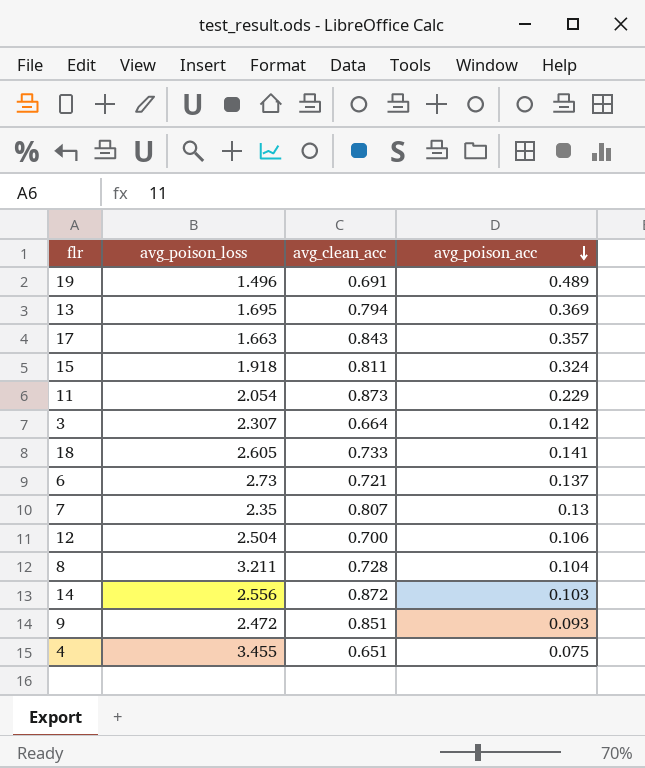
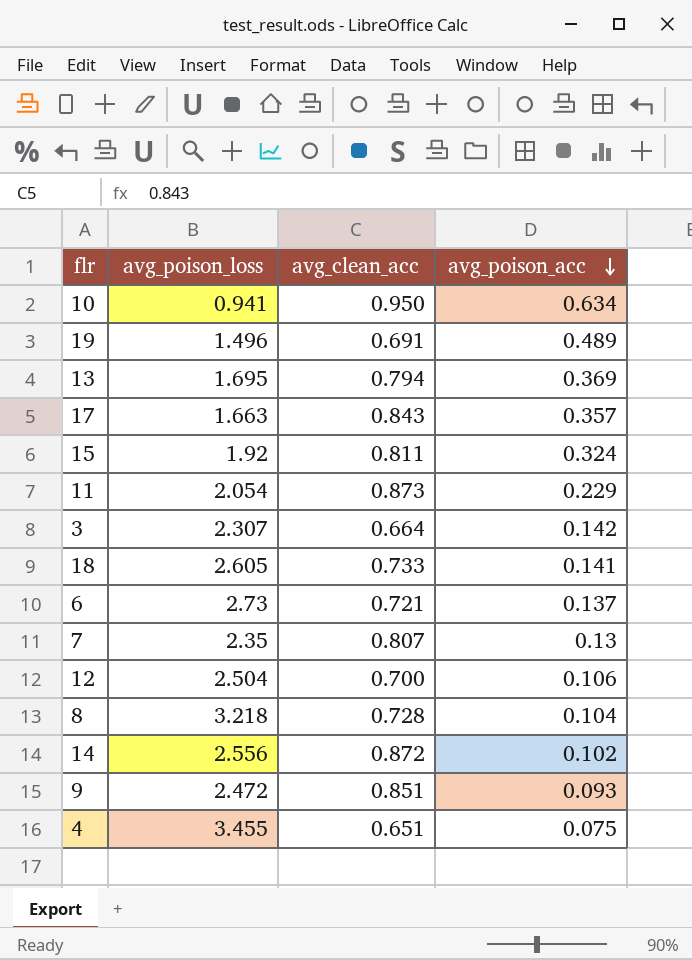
row 10: none -> 0.941 | 0.950 | 0.634
15 | avg_poison_loss: 1.918 -> 1.92
8 | avg_poison_loss: 3.211 -> 3.218
14 | avg_poison_acc: 0.103 -> 0.102

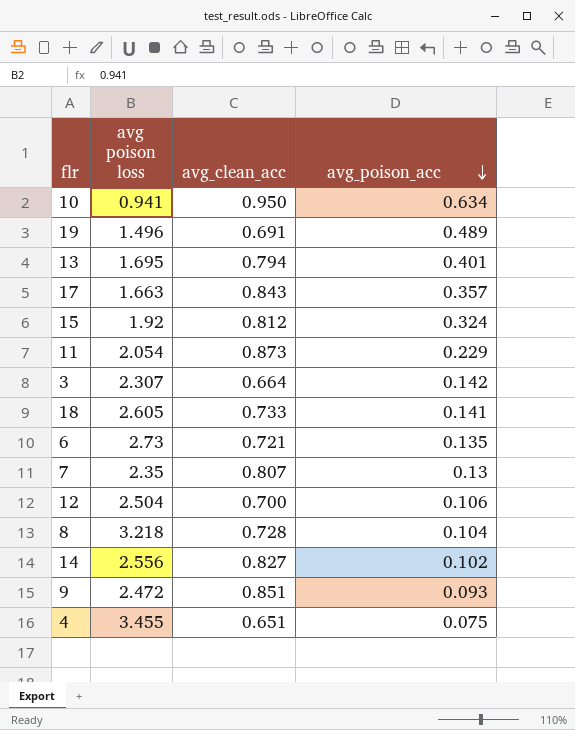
column name: avg_poison_loss -> avg poison loss
13 | avg_poison_acc: 0.369 -> 0.401
15 | avg_clean_acc: 0.811 -> 0.812
6 | avg_poison_acc: 0.137 -> 0.135
14 | avg_clean_acc: 0.872 -> 0.827

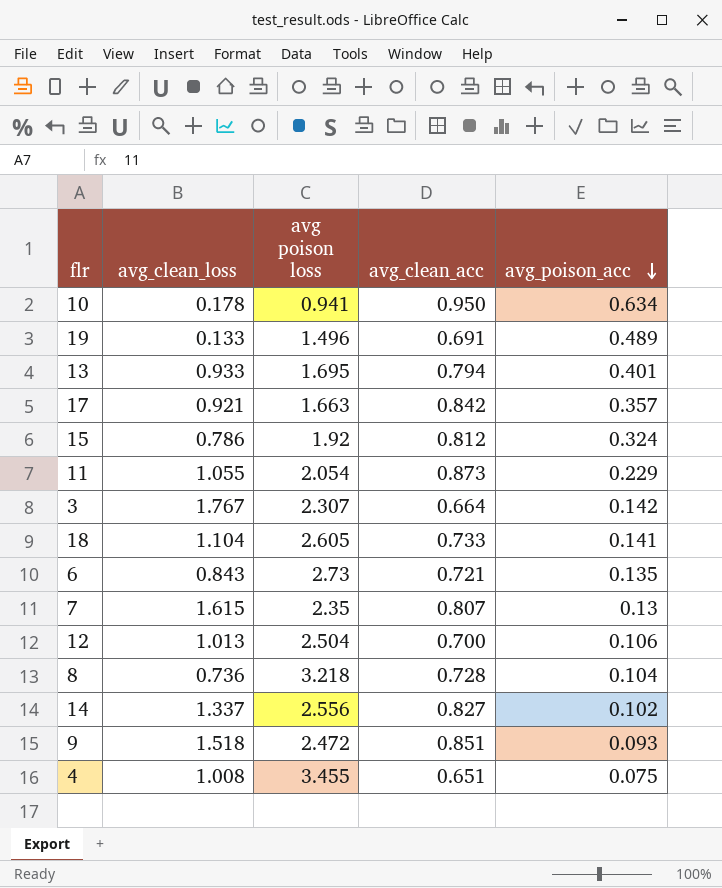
column avg_clean_loss | position: none -> 2
17 | avg_clean_acc: 0.843 -> 0.842

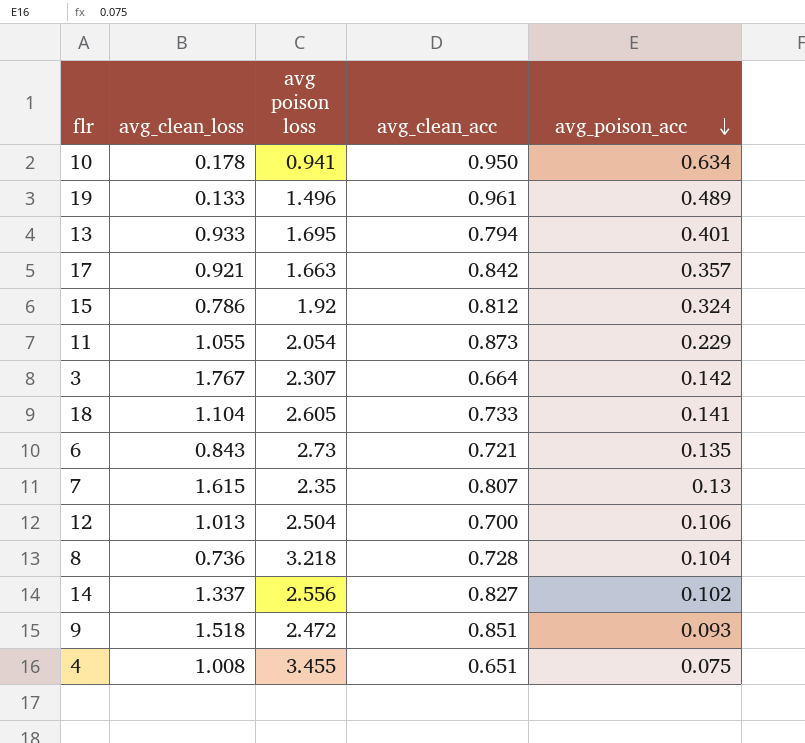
19 | avg_clean_acc: 0.691 -> 0.961

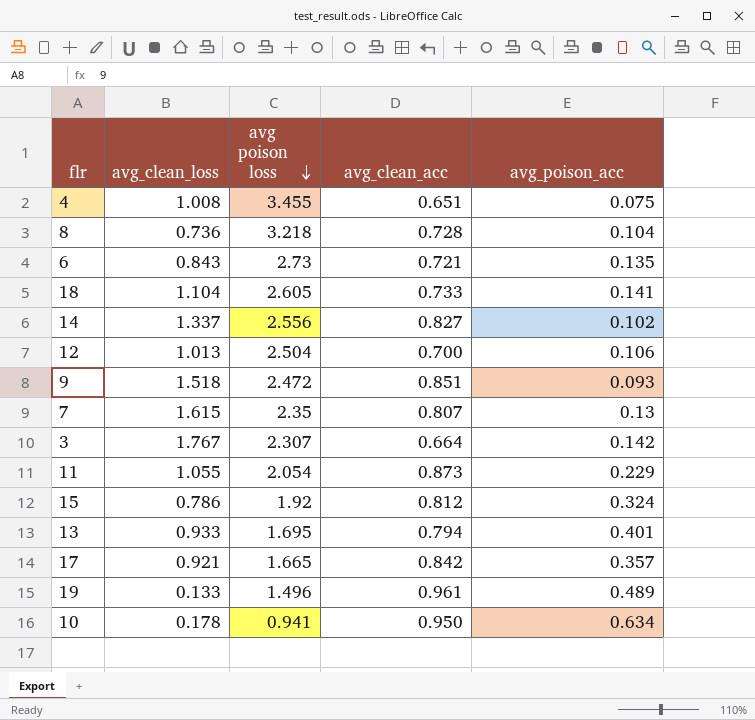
row order: avg_poison_acc descending -> avg poison loss descending
17 | avg poison loss: 1.663 -> 1.665

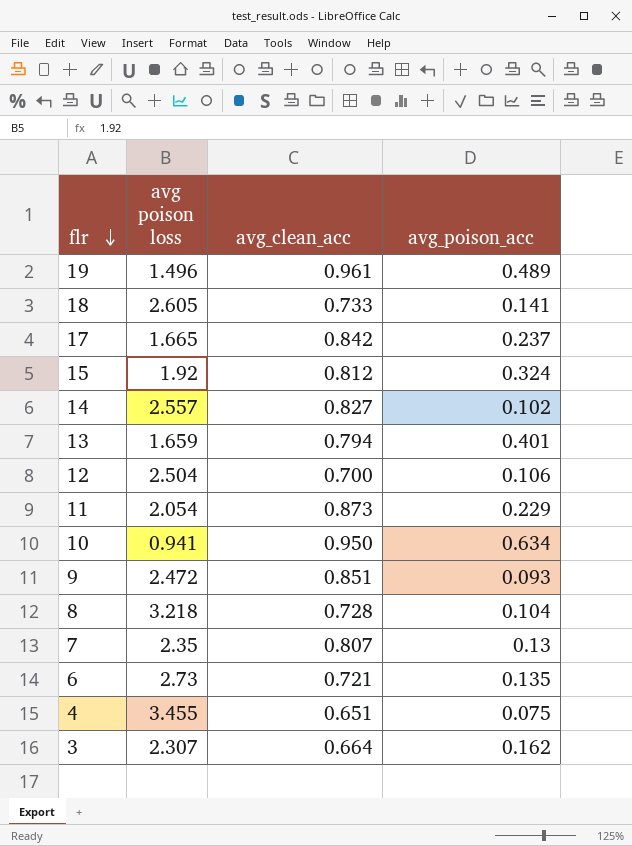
row order: avg poison loss descending -> flr descending
column avg_clean_loss | position: 2 -> none
17 | avg_poison_acc: 0.357 -> 0.237
14 | avg poison loss: 2.556 -> 2.557
13 | avg poison loss: 1.695 -> 1.659
3 | avg_poison_acc: 0.142 -> 0.162

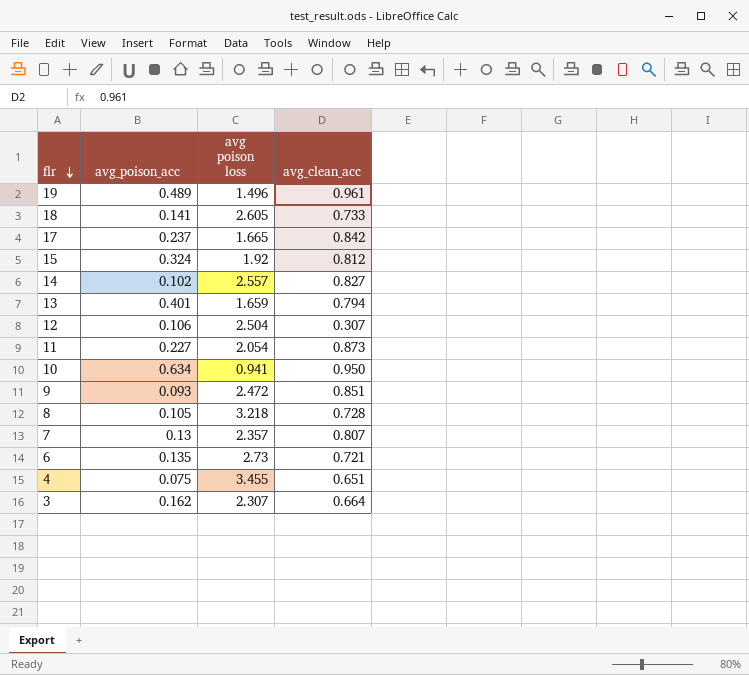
column avg_poison_acc | position: 4 -> 2
12 | avg_clean_acc: 0.700 -> 0.307
11 | avg_poison_acc: 0.229 -> 0.227
8 | avg_poison_acc: 0.104 -> 0.105
7 | avg poison loss: 2.35 -> 2.357

